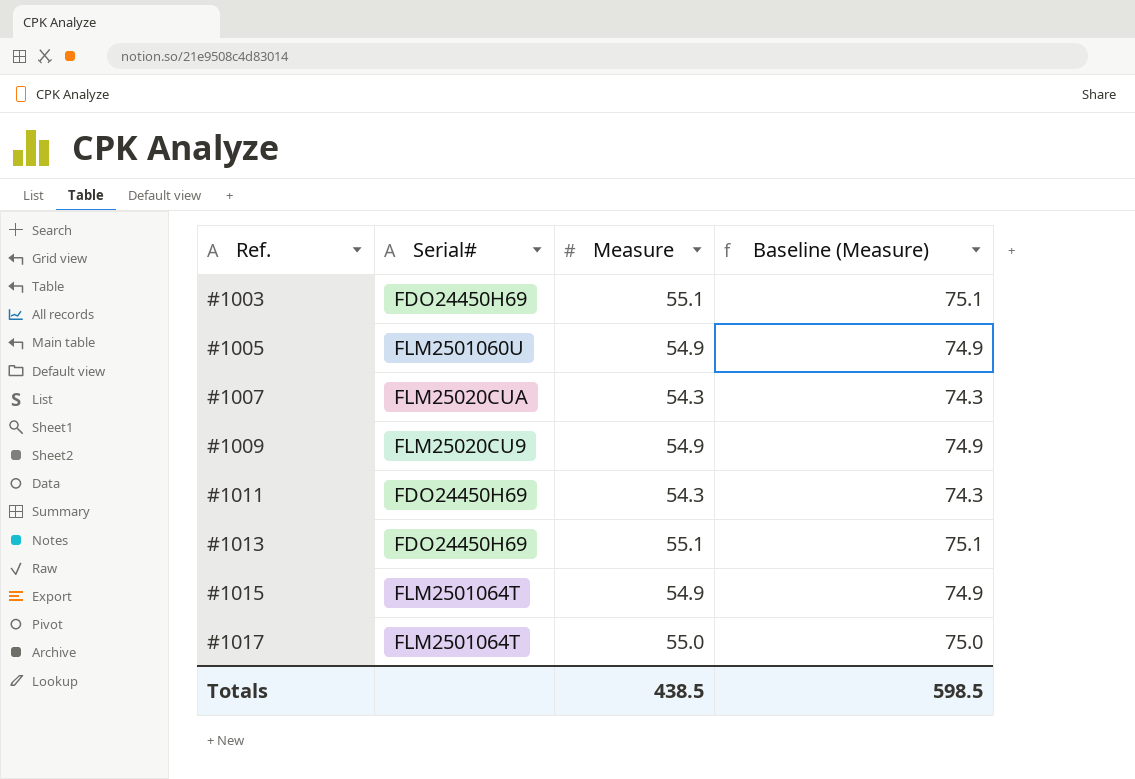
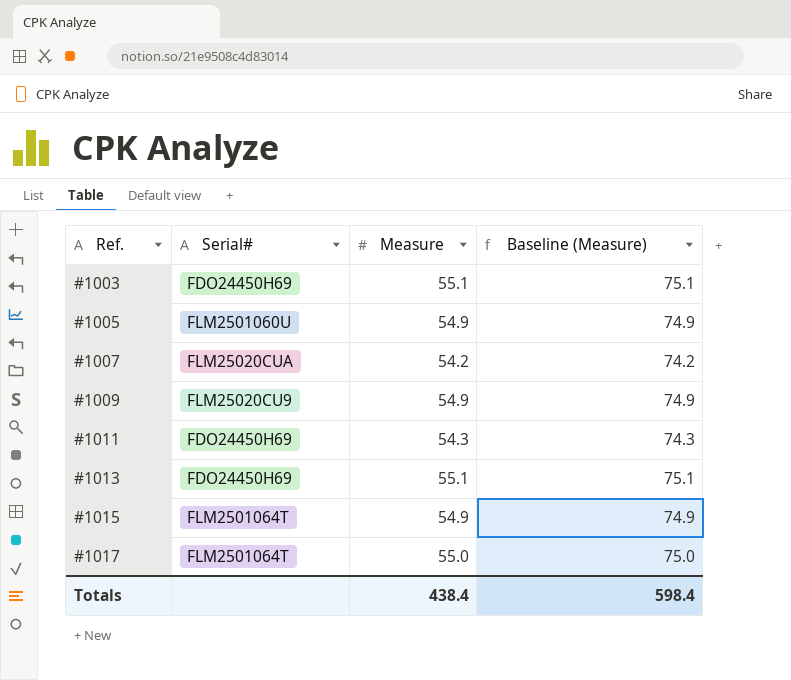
#1007 | Measure: 54.3 -> 54.2
#1007 | Baseline (Measure): 74.3 -> 74.2
Totals | Measure: 438.5 -> 438.4
Totals | Baseline (Measure): 598.5 -> 598.4

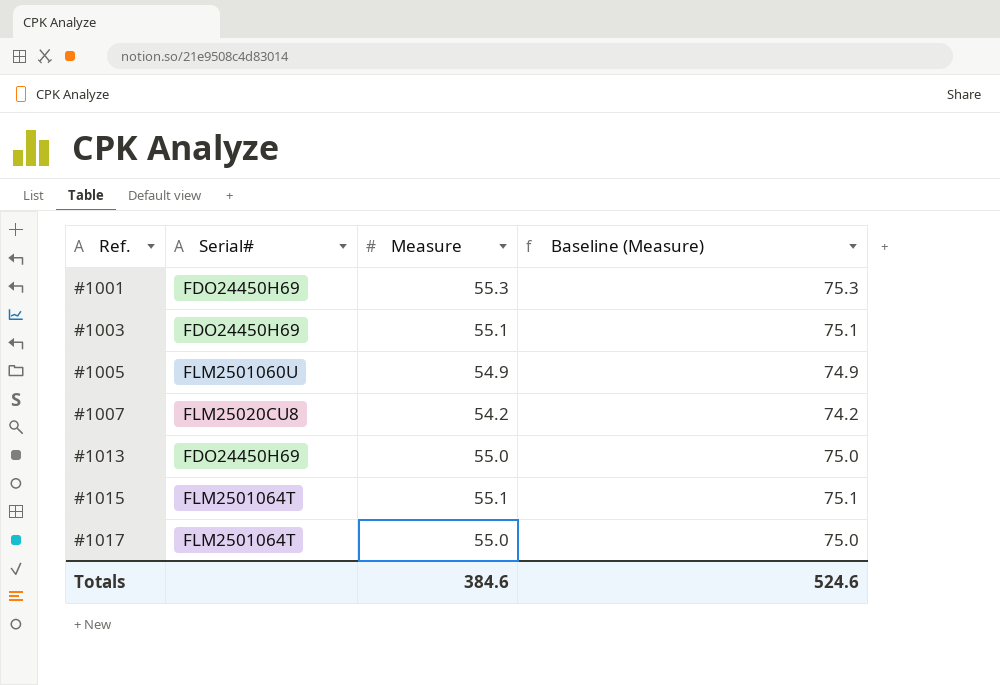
row #1009: FLM25020CU9 | 54.9 | 74.9 -> none
row #1011: FDO24450H69 | 54.3 | 74.3 -> none
row #1001: none -> FDO24450H69 | 55.3 | 75.3
#1007 | Serial#: FLM25020CUA -> FLM25020CU8
#1013 | Measure: 55.1 -> 55.0
#1013 | Baseline (Measure): 75.1 -> 75.0
#1015 | Measure: 54.9 -> 55.1
#1015 | Baseline (Measure): 74.9 -> 75.1
Totals | Measure: 438.4 -> 384.6
Totals | Baseline (Measure): 598.4 -> 524.6

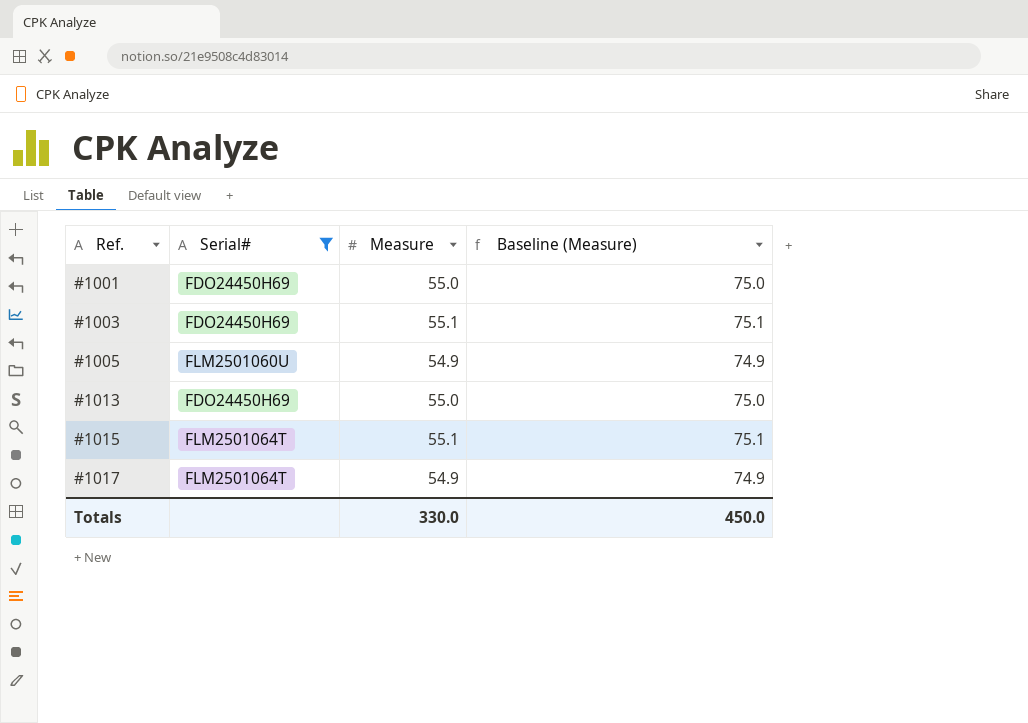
filter: none -> Serial# != FLM25020CU8
#1001 | Measure: 55.3 -> 55.0
#1001 | Baseline (Measure): 75.3 -> 75.0
#1017 | Measure: 55.0 -> 54.9
#1017 | Baseline (Measure): 75.0 -> 74.9
Totals | Measure: 384.6 -> 330.0
Totals | Baseline (Measure): 524.6 -> 450.0

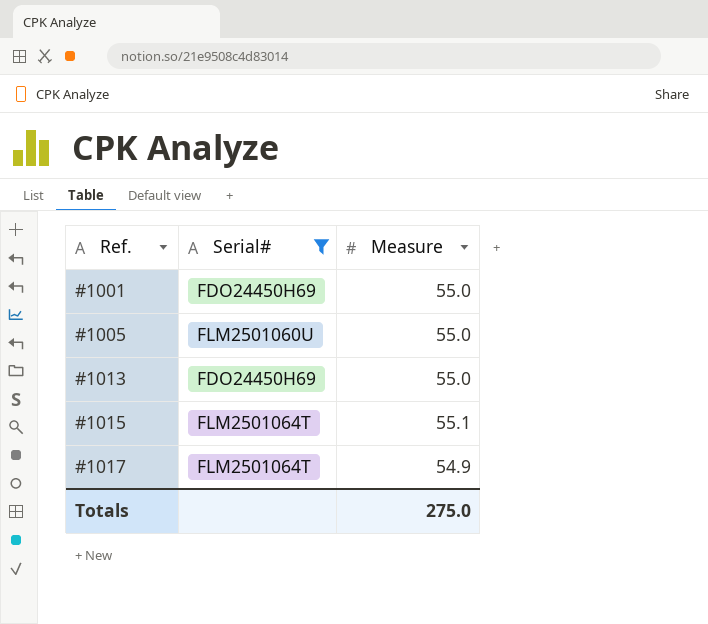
column Baseline (Measure) | formula: [Measure] + 20 -> none
row #1003: FDO24450H69 | 55.1 | 75.1 -> none
#1005 | Measure: 54.9 -> 55.0
Totals | Measure: 330.0 -> 275.0

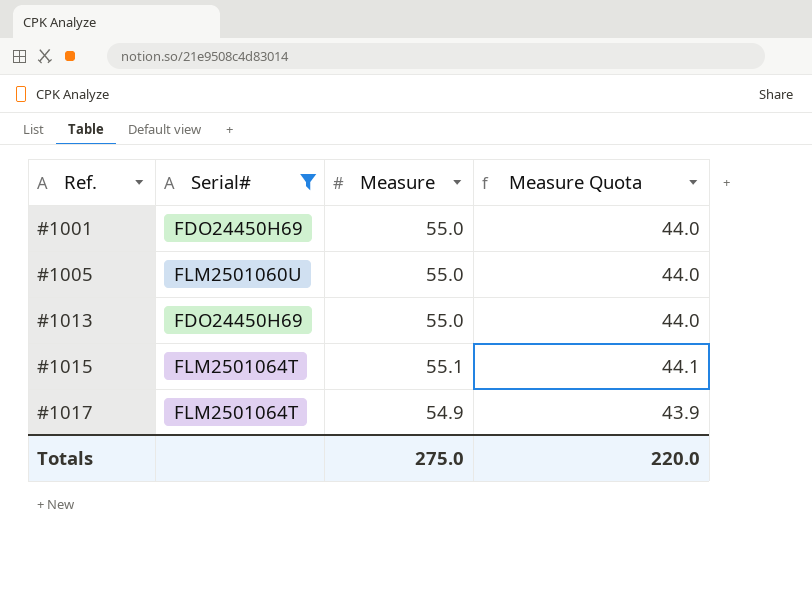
column Measure Quota | formula: none -> [Measure] * 0.8

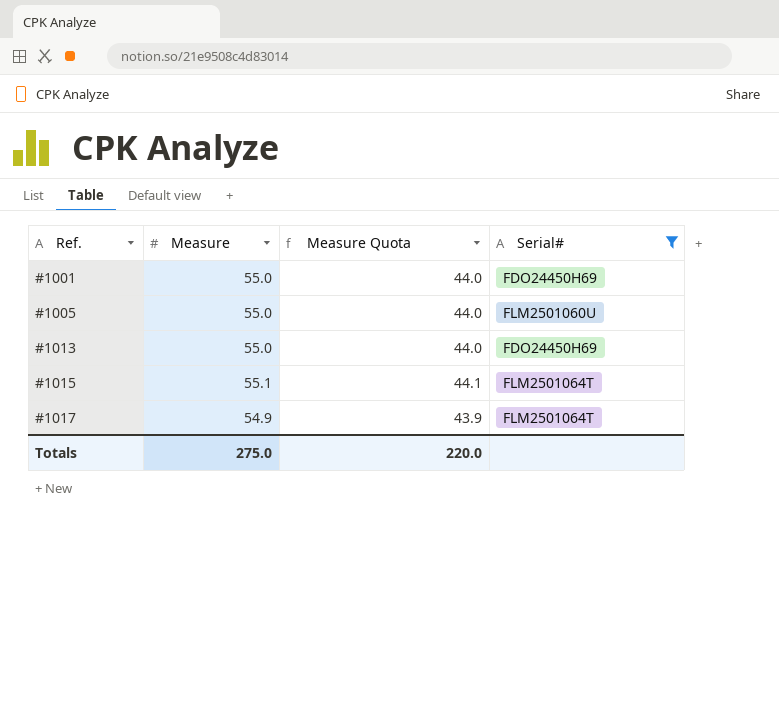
column Serial# | position: 2 -> 4

